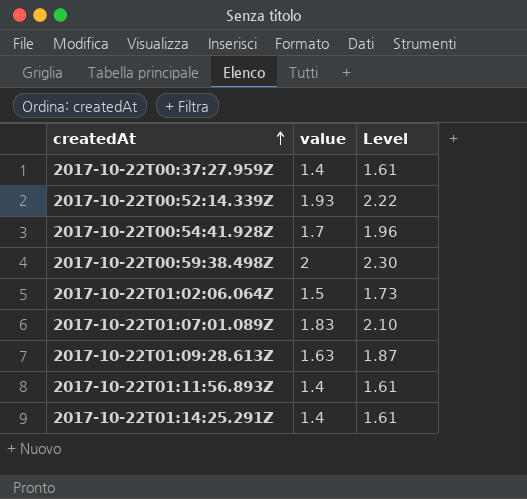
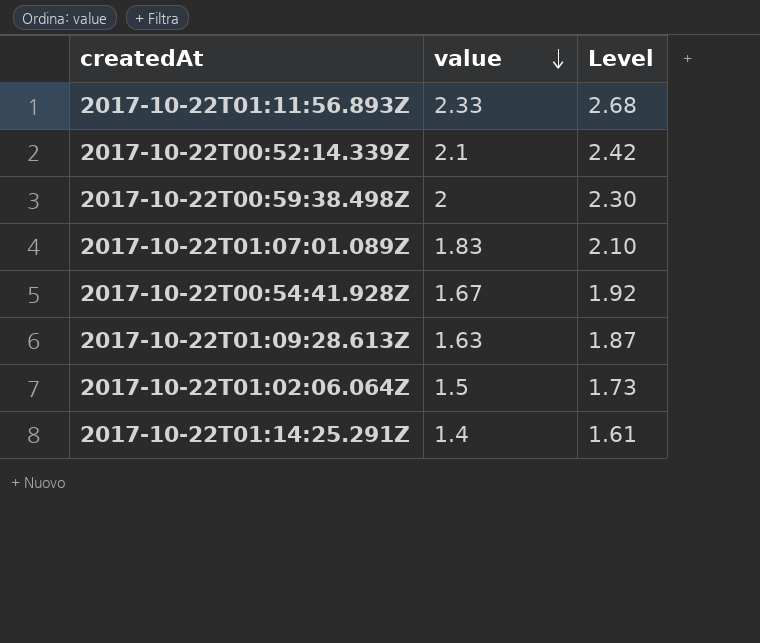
row order: createdAt ascending -> value descending
row 2017-10-22T00:37:27.959Z: 1.4 | 1.61 -> none
2017-10-22T01:11:56.893Z | value: 1.4 -> 2.33
2017-10-22T01:11:56.893Z | Level: 1.61 -> 2.68
2017-10-22T00:52:14.339Z | value: 1.93 -> 2.1
2017-10-22T00:52:14.339Z | Level: 2.22 -> 2.42
2017-10-22T00:54:41.928Z | value: 1.7 -> 1.67
2017-10-22T00:54:41.928Z | Level: 1.96 -> 1.92

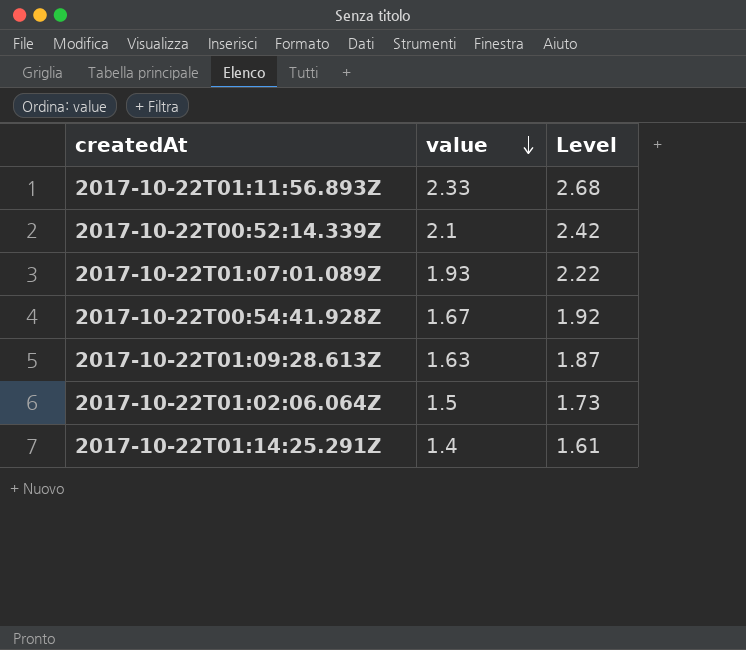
row 2017-10-22T00:59:38.498Z: 2 | 2.30 -> none
2017-10-22T01:07:01.089Z | value: 1.83 -> 1.93
2017-10-22T01:07:01.089Z | Level: 2.10 -> 2.22

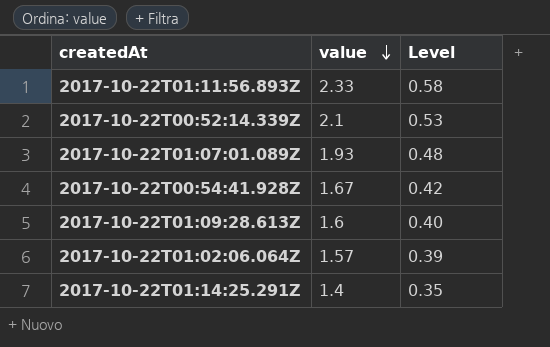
column Level | formula: [value] * 1.15 -> [value] * 0.25
2017-10-22T01:09:28.613Z | value: 1.63 -> 1.6
2017-10-22T01:02:06.064Z | value: 1.5 -> 1.57

